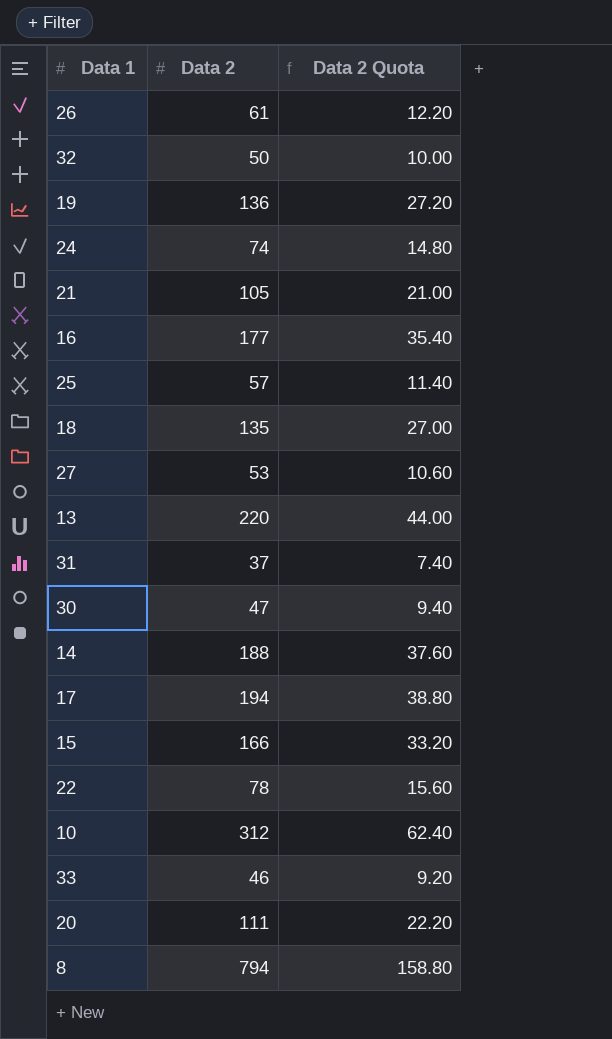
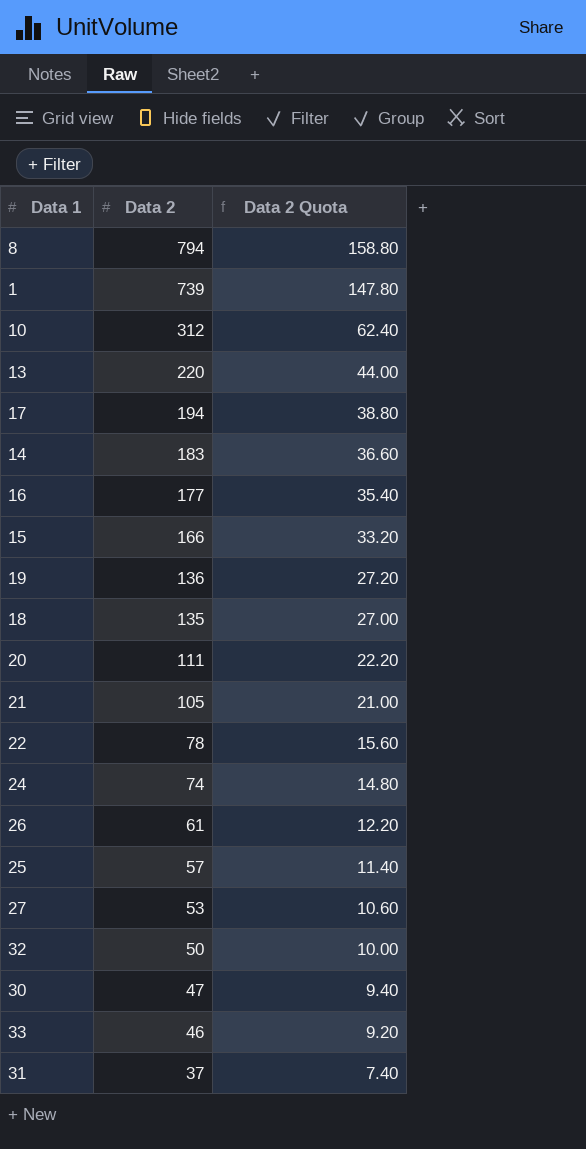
row order: none -> Data 2 descending
row 1: none -> 739 | 147.80
14 | Data 2: 188 -> 183
14 | Data 2 Quota: 37.60 -> 36.60

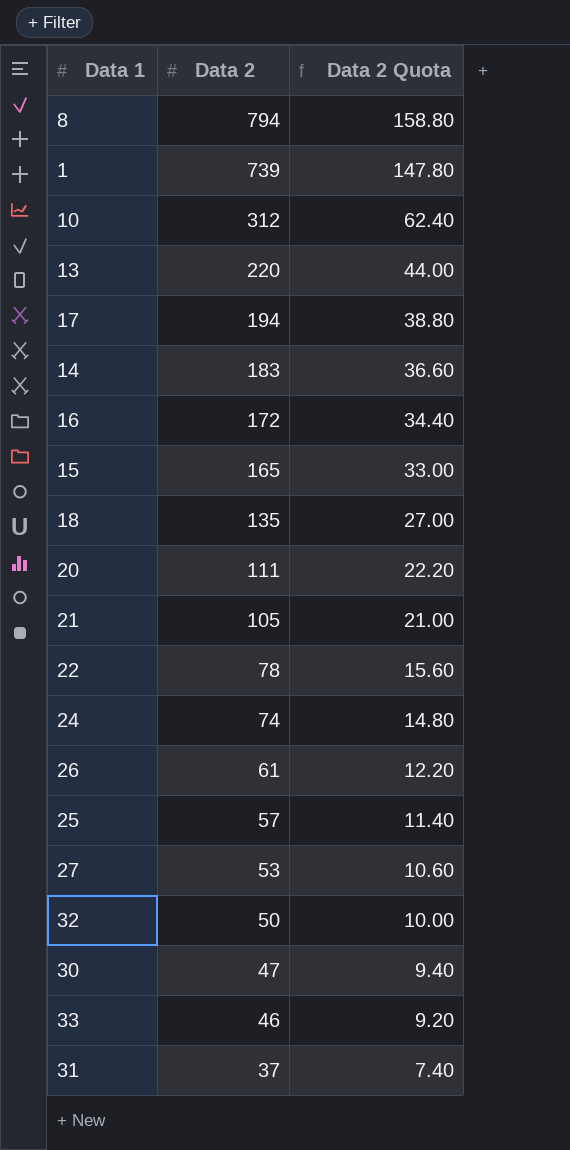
row 19: 136 | 27.20 -> none
16 | Data 2: 177 -> 172
16 | Data 2 Quota: 35.40 -> 34.40
15 | Data 2: 166 -> 165
15 | Data 2 Quota: 33.20 -> 33.00

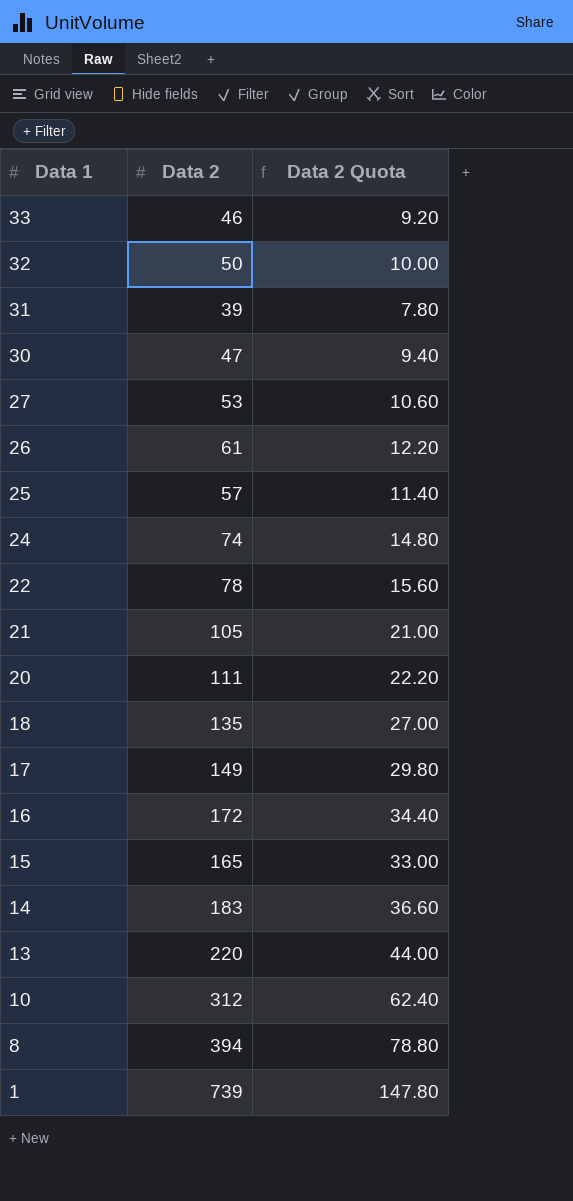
row order: Data 2 descending -> Data 1 descending
31 | Data 2: 37 -> 39
31 | Data 2 Quota: 7.40 -> 7.80
17 | Data 2: 194 -> 149
17 | Data 2 Quota: 38.80 -> 29.80
8 | Data 2: 794 -> 394
8 | Data 2 Quota: 158.80 -> 78.80

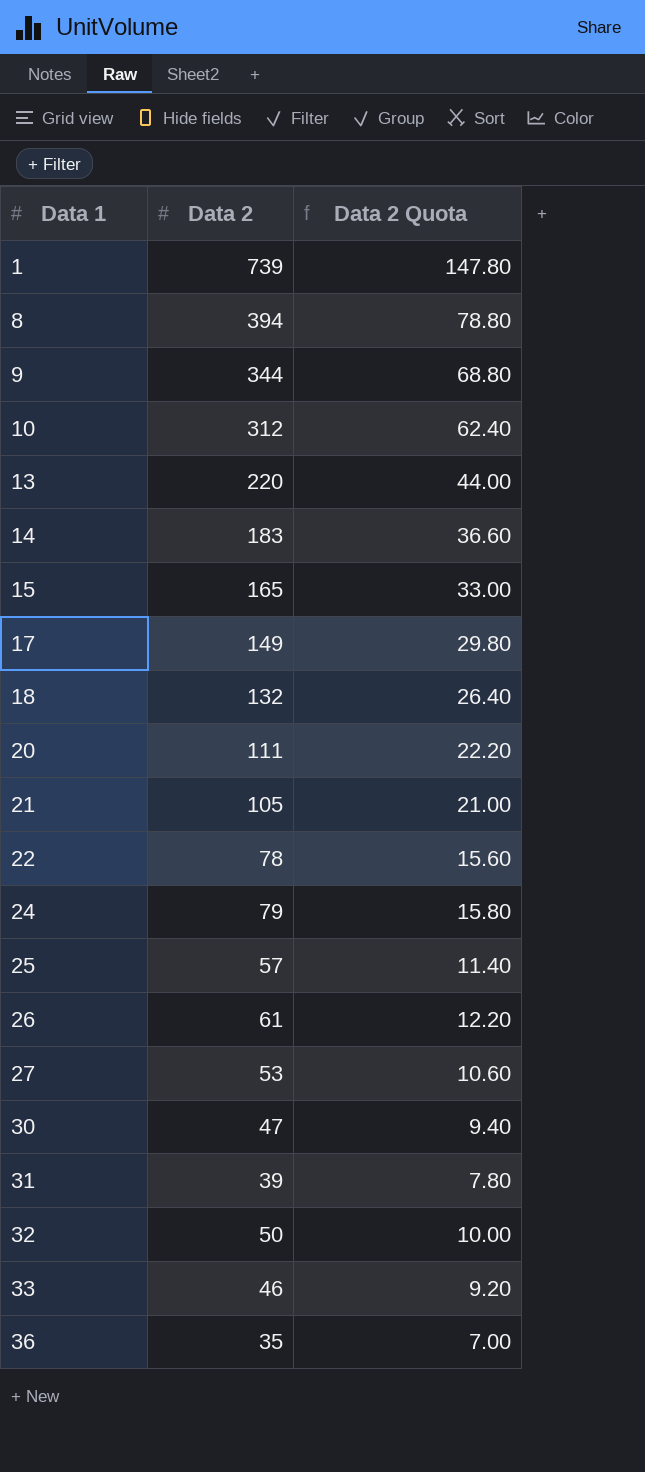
row order: Data 1 descending -> Data 1 ascending
row 16: 172 | 34.40 -> none
row 9: none -> 344 | 68.80
18 | Data 2: 135 -> 132
18 | Data 2 Quota: 27.00 -> 26.40
24 | Data 2: 74 -> 79
24 | Data 2 Quota: 14.80 -> 15.80
row 36: none -> 35 | 7.00

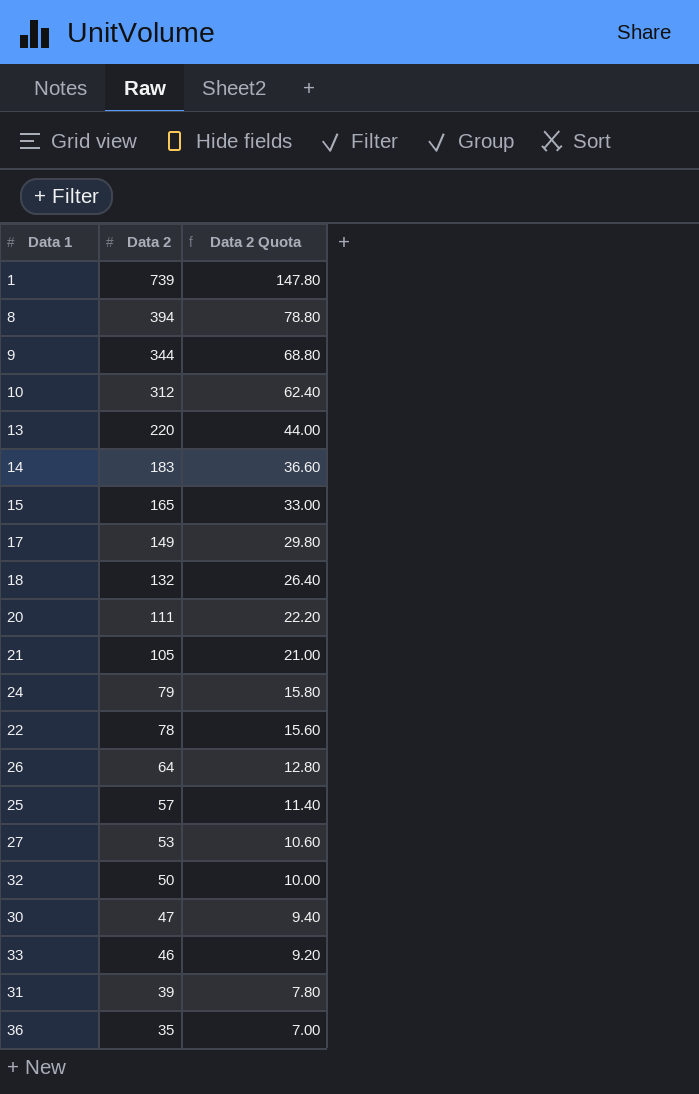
row order: Data 1 ascending -> Data 2 descending
26 | Data 2: 61 -> 64
26 | Data 2 Quota: 12.20 -> 12.80

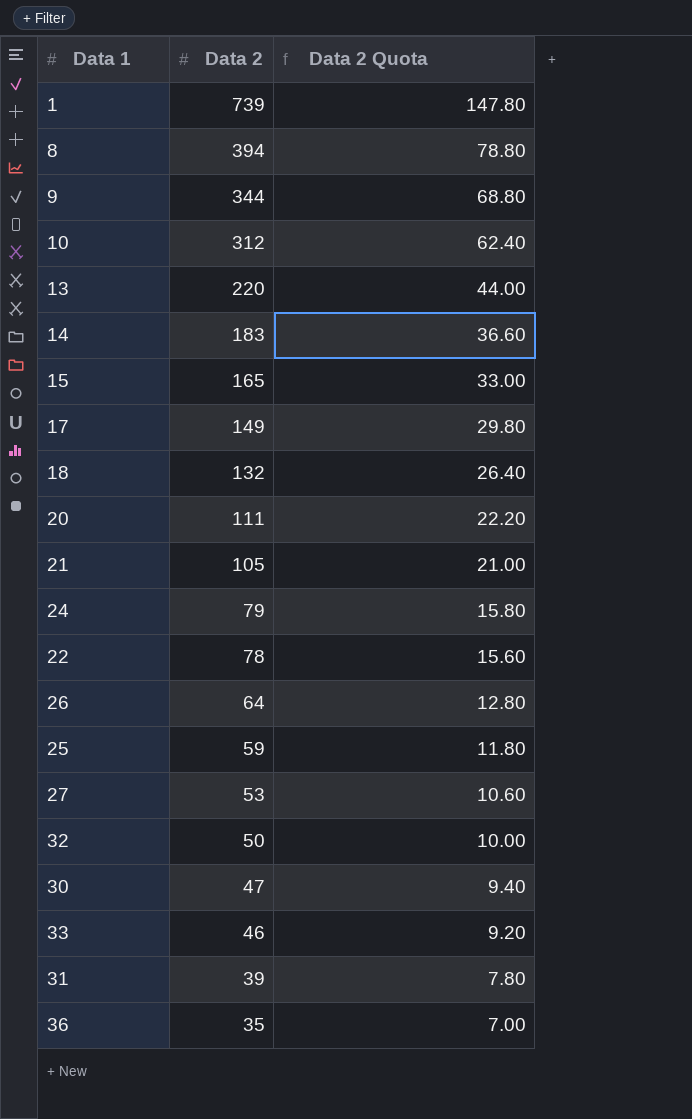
25 | Data 2: 57 -> 59
25 | Data 2 Quota: 11.40 -> 11.80

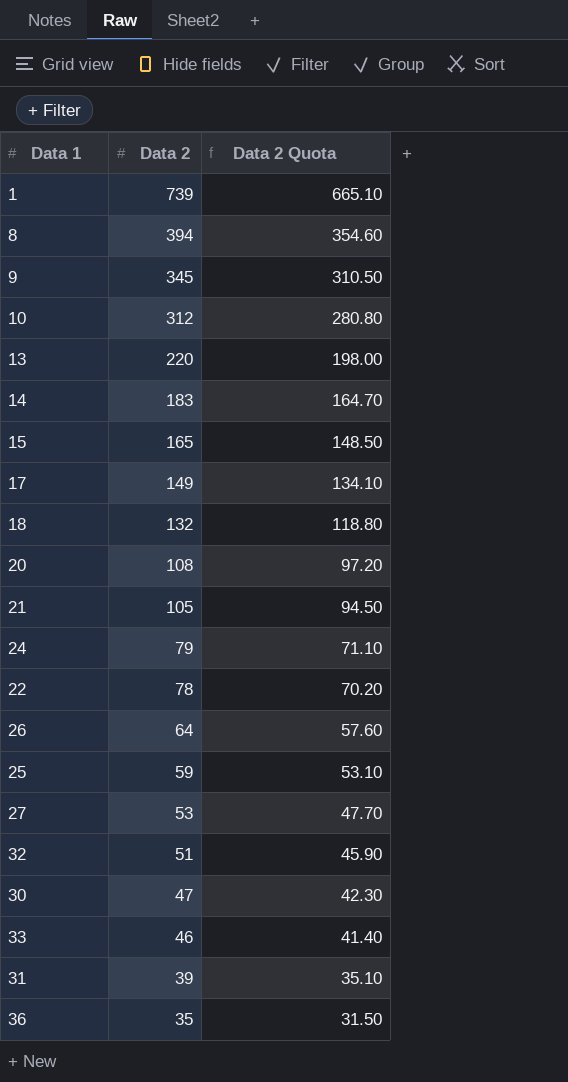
column Data 2 Quota | formula: [Data 2] * 0.2 -> [Data 2] * 0.9
9 | Data 2: 344 -> 345
20 | Data 2: 111 -> 108
32 | Data 2: 50 -> 51

